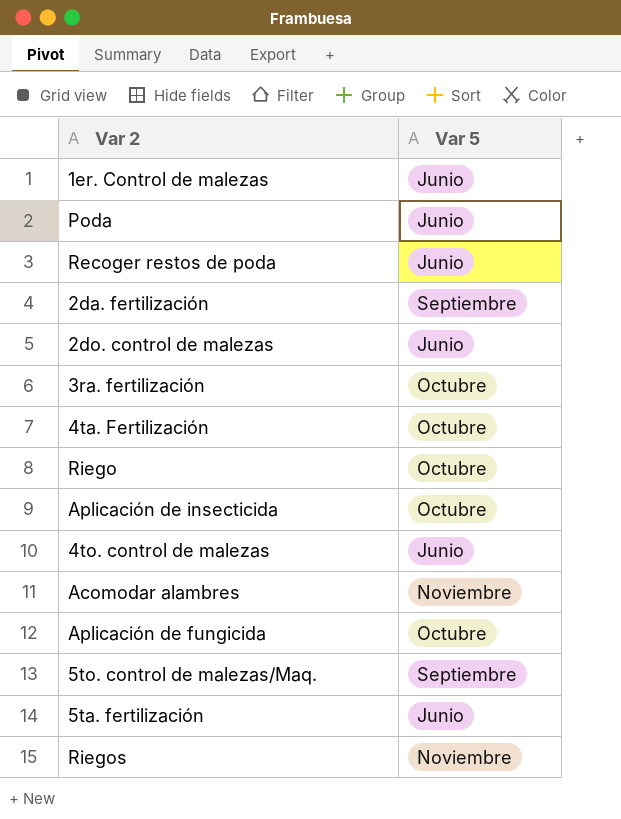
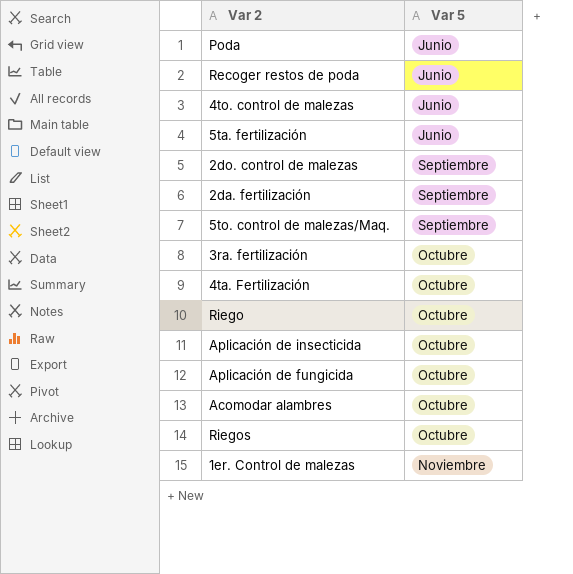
row order: none -> Var 5 ascending
2do. control de malezas | Var 5: Junio -> Septiembre
Acomodar alambres | Var 5: Noviembre -> Octubre
Riegos | Var 5: Noviembre -> Octubre
1er. Control de malezas | Var 5: Junio -> Noviembre

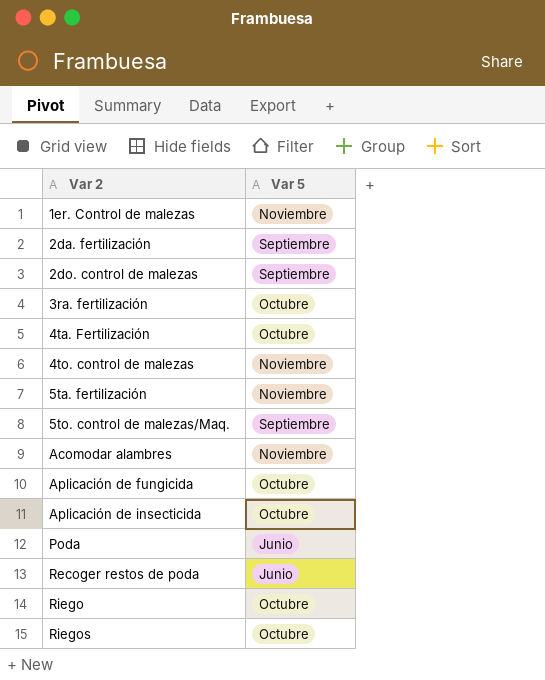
row order: Var 5 ascending -> Var 2 ascending
4to. control de malezas | Var 5: Junio -> Noviembre
5ta. fertilización | Var 5: Junio -> Noviembre
Acomodar alambres | Var 5: Octubre -> Noviembre

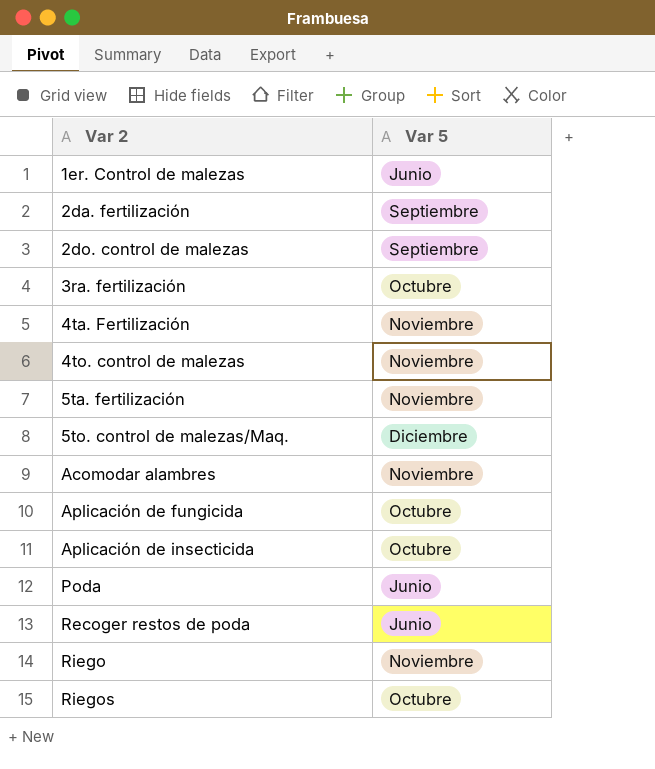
1er. Control de malezas | Var 5: Noviembre -> Junio
4ta. Fertilización | Var 5: Octubre -> Noviembre
5to. control de malezas/Maq. | Var 5: Septiembre -> Diciembre
Riego | Var 5: Octubre -> Noviembre

